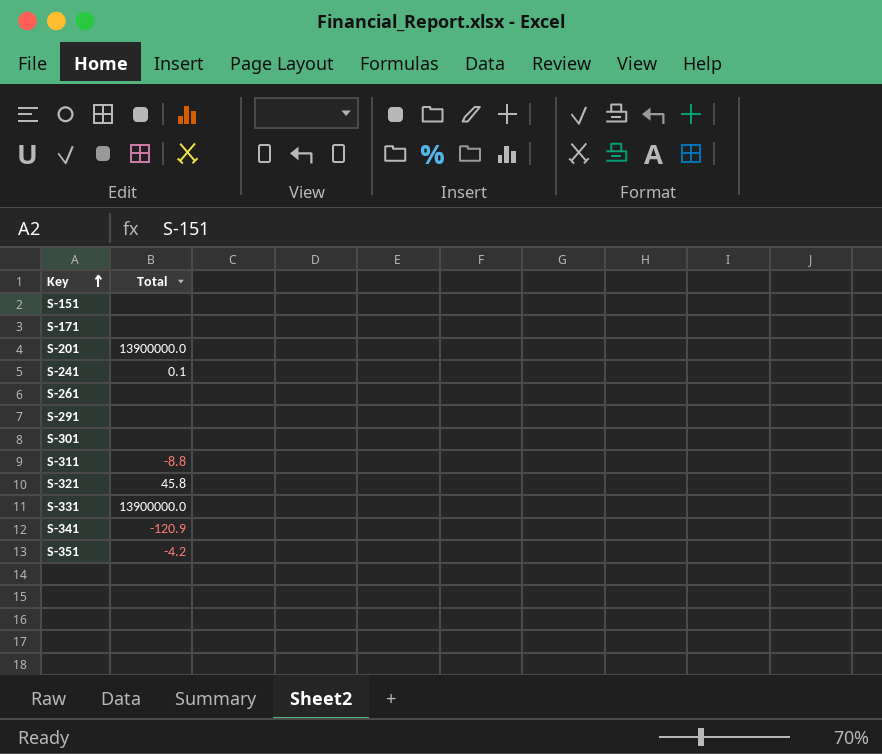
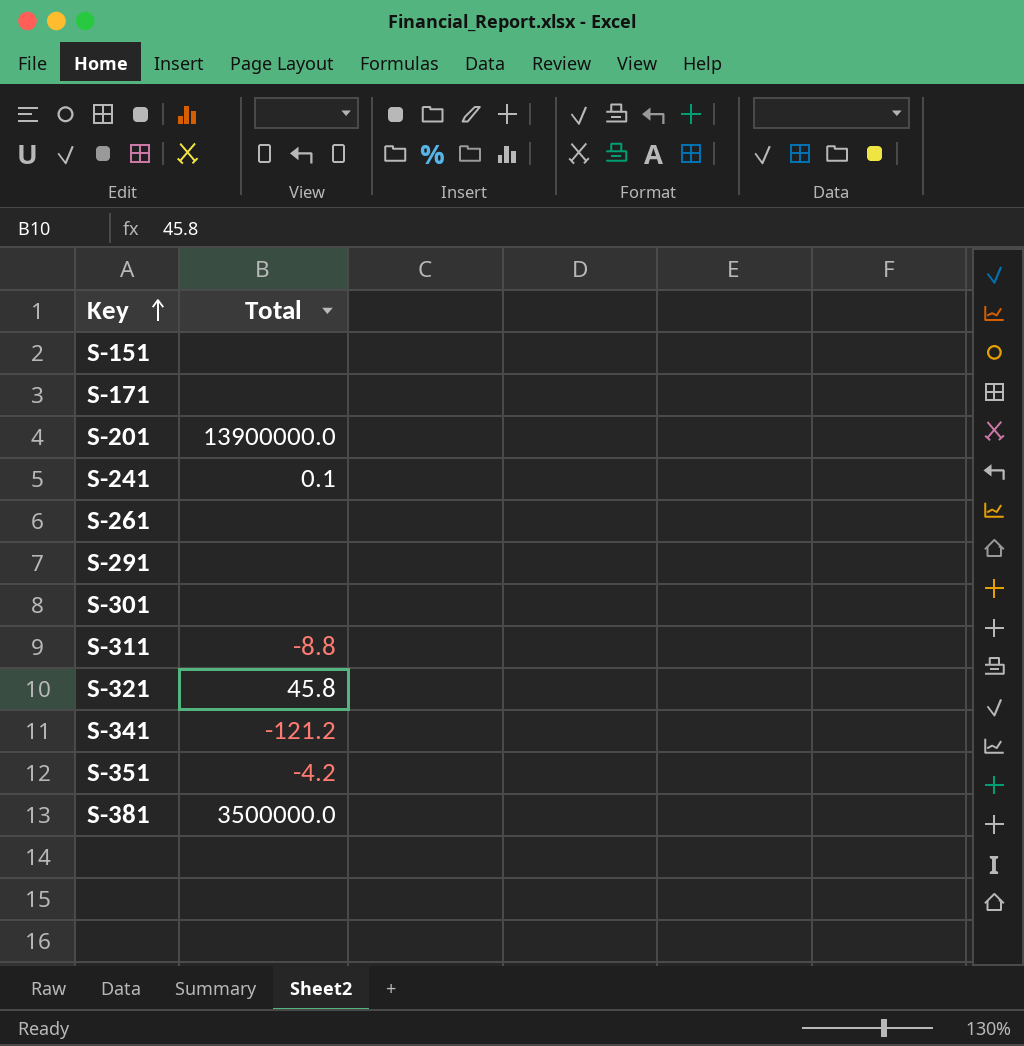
row S-331: 13900000.0 -> none
S-341 | Total: -120.9 -> -121.2
row S-381: none -> 3500000.0

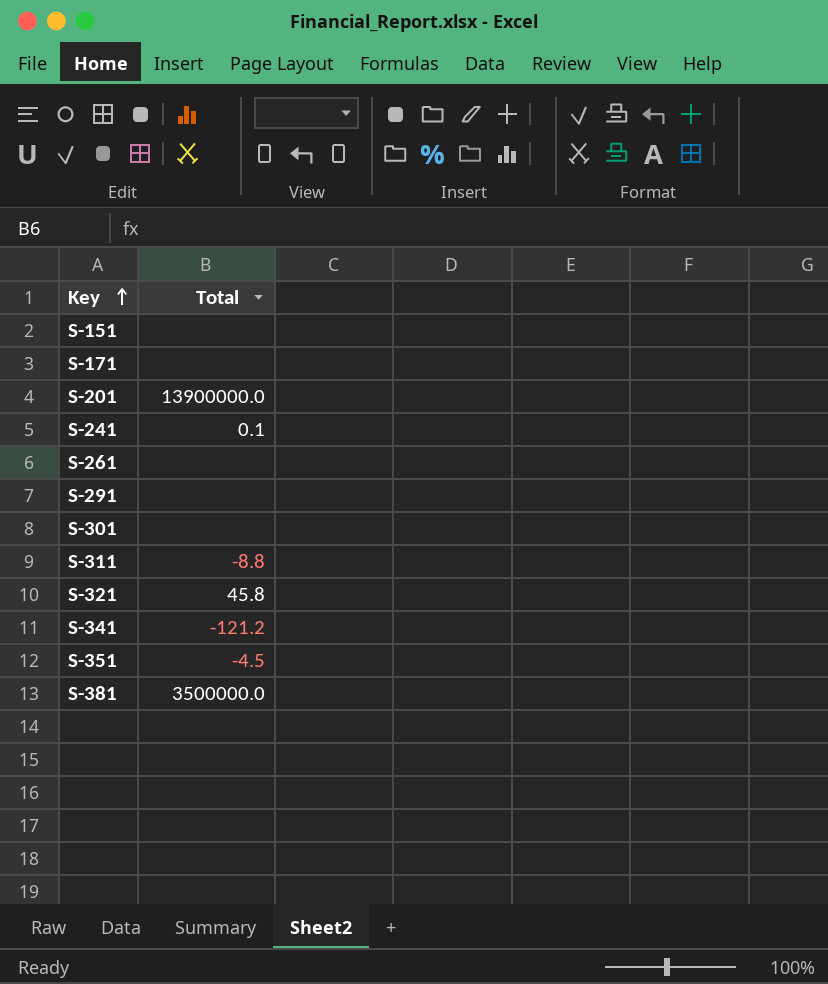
S-351 | Total: -4.2 -> -4.5

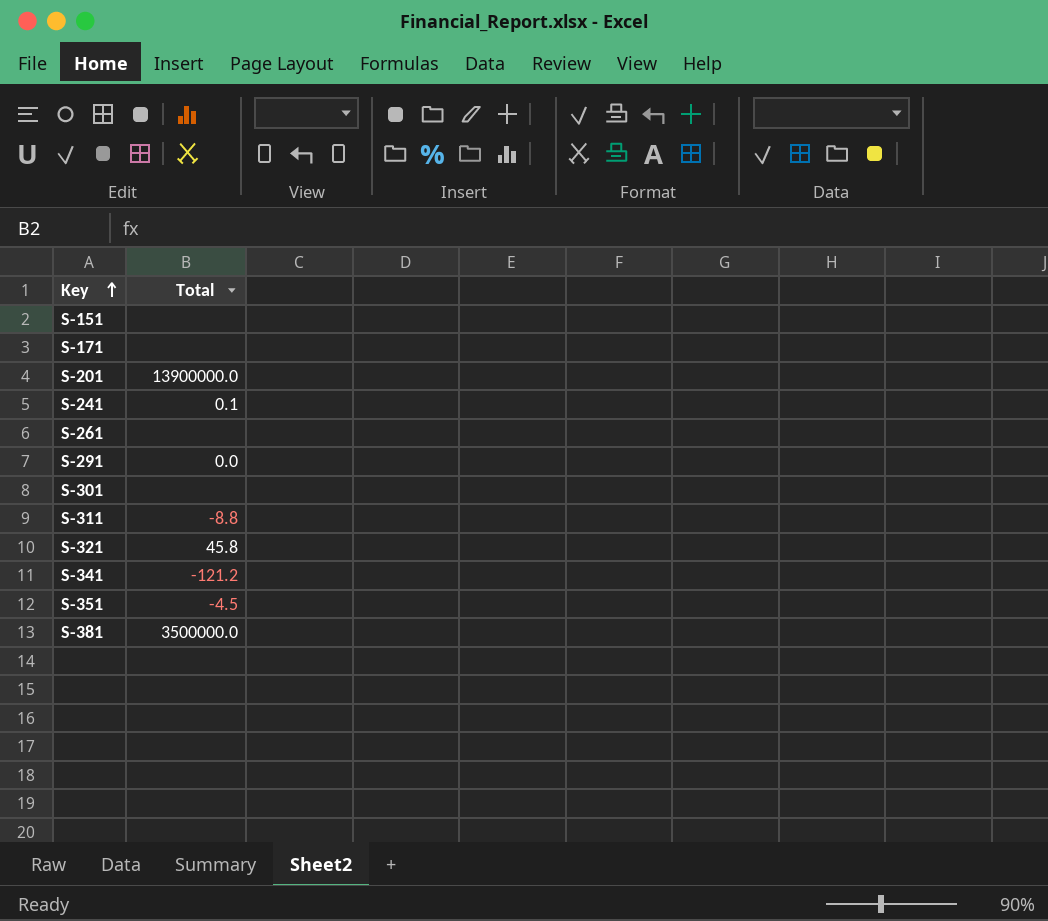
S-291 | Total: none -> 0.0

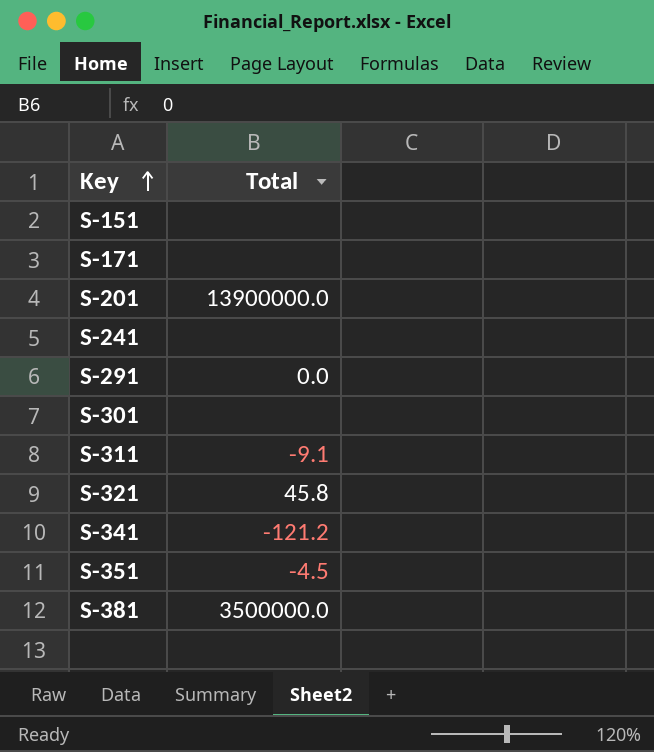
row S-261: none -> none
S-241 | Total: 0.1 -> none
S-311 | Total: -8.8 -> -9.1

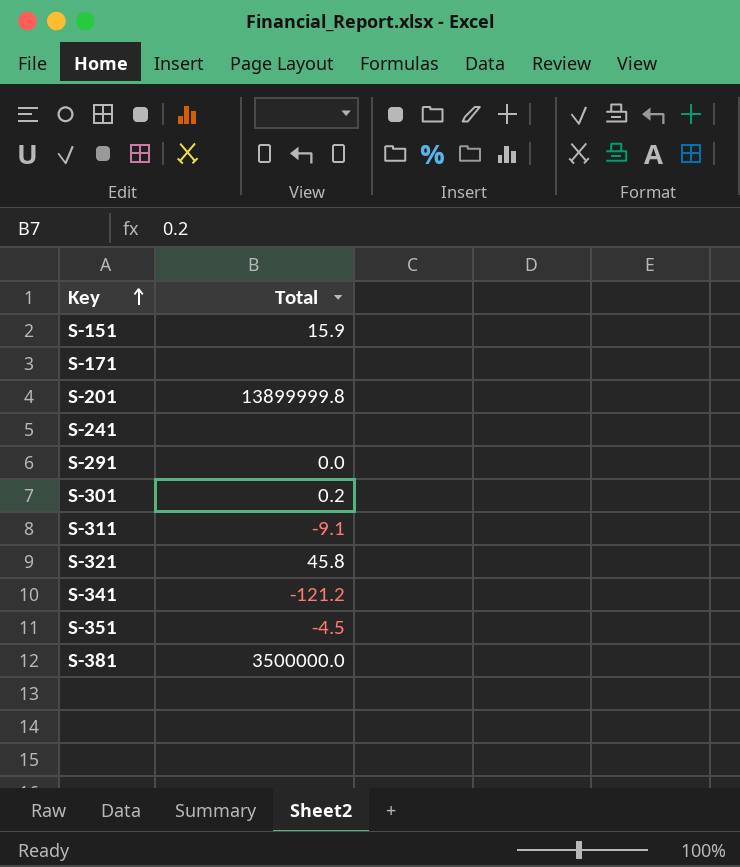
S-151 | Total: none -> 15.9
S-201 | Total: 13900000.0 -> 13899999.8
S-301 | Total: none -> 0.2

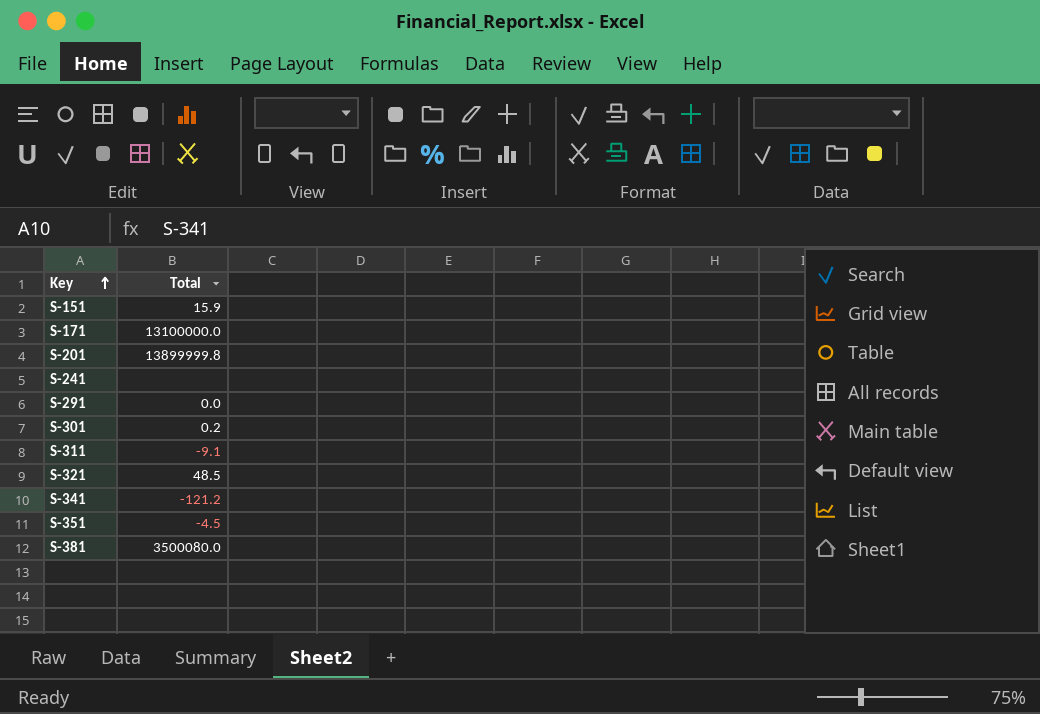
S-171 | Total: none -> 13100000.0
S-321 | Total: 45.8 -> 48.5
S-381 | Total: 3500000.0 -> 3500080.0

